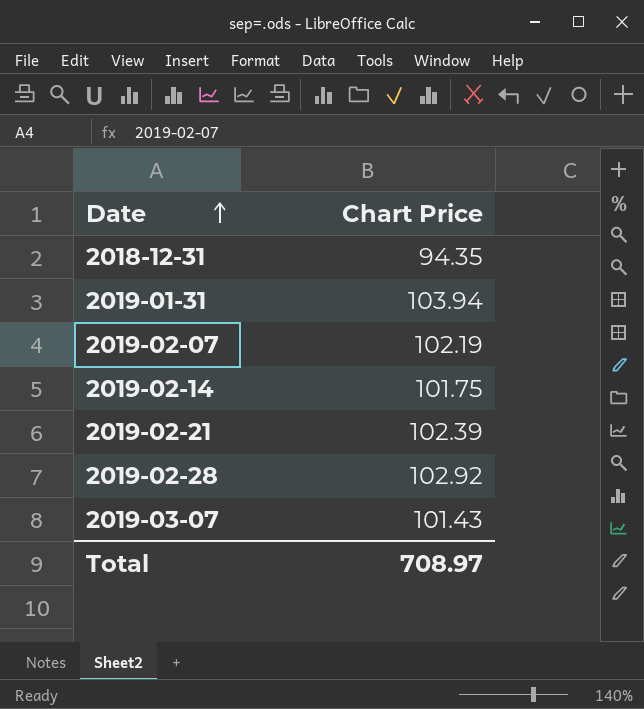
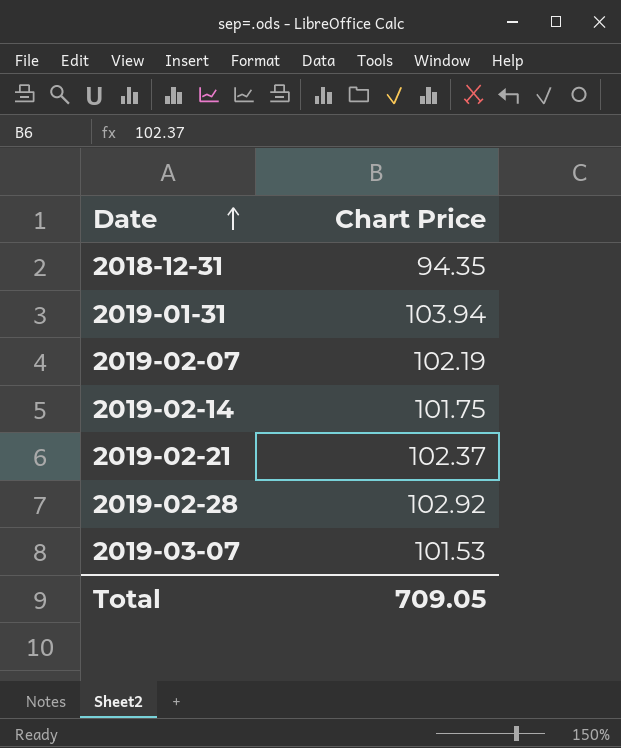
2019-02-21 | Chart Price: 102.39 -> 102.37
2019-03-07 | Chart Price: 101.43 -> 101.53
Total | Chart Price: 708.97 -> 709.05

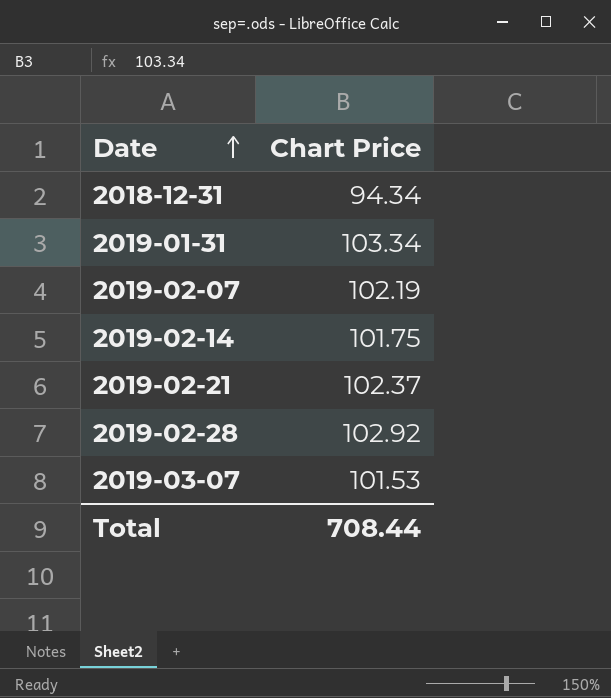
2018-12-31 | Chart Price: 94.35 -> 94.34
2019-01-31 | Chart Price: 103.94 -> 103.34
Total | Chart Price: 709.05 -> 708.44

